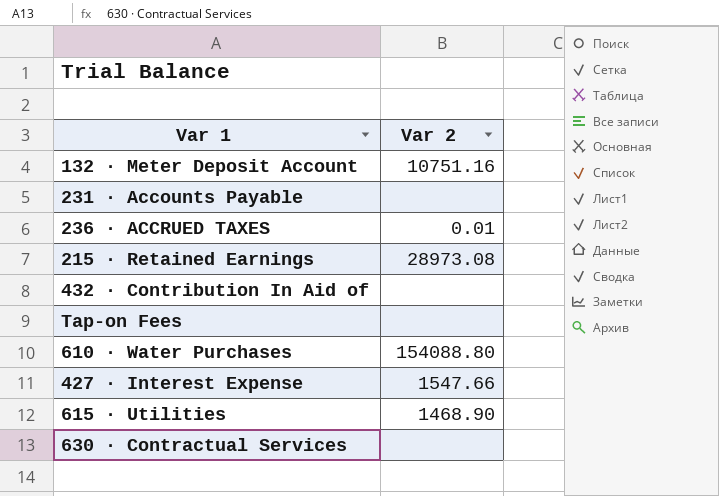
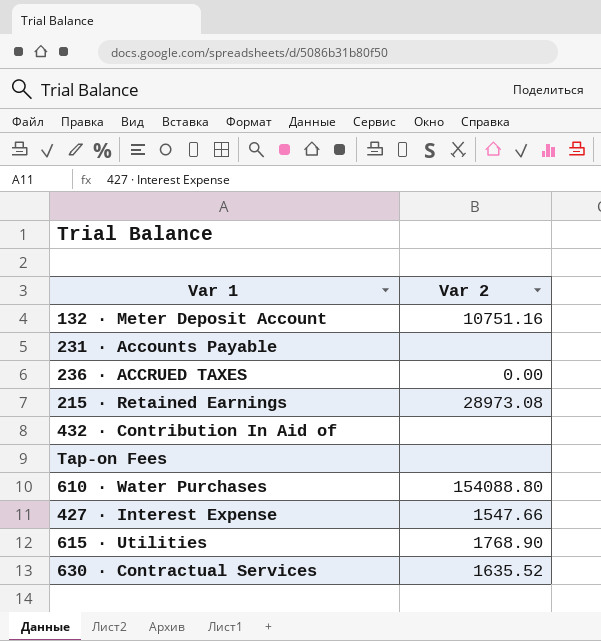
236 · ACCRUED TAXES | Var 2: 0.01 -> 0.00
615 · Utilities | Var 2: 1468.90 -> 1768.90
630 · Contractual Services | Var 2: none -> 1635.52

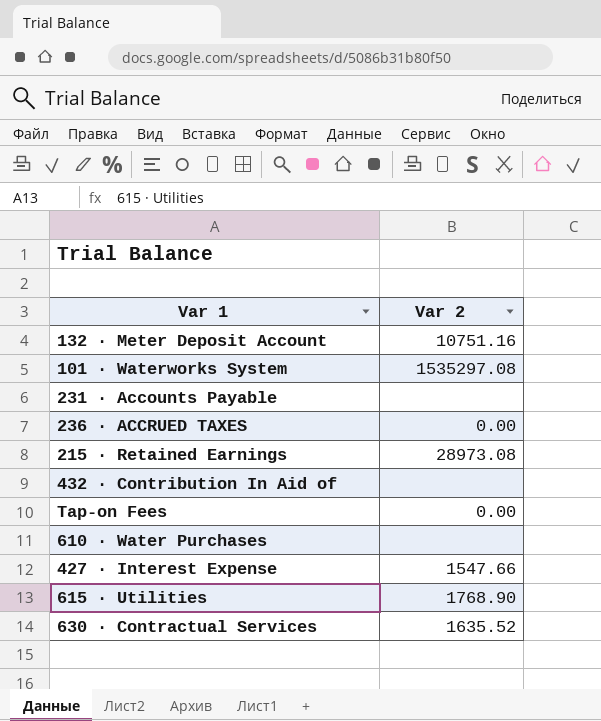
row 101 · Waterworks System: none -> 1535297.08
Tap-on Fees | Var 2: none -> 0.00
610 · Water Purchases | Var 2: 154088.80 -> none

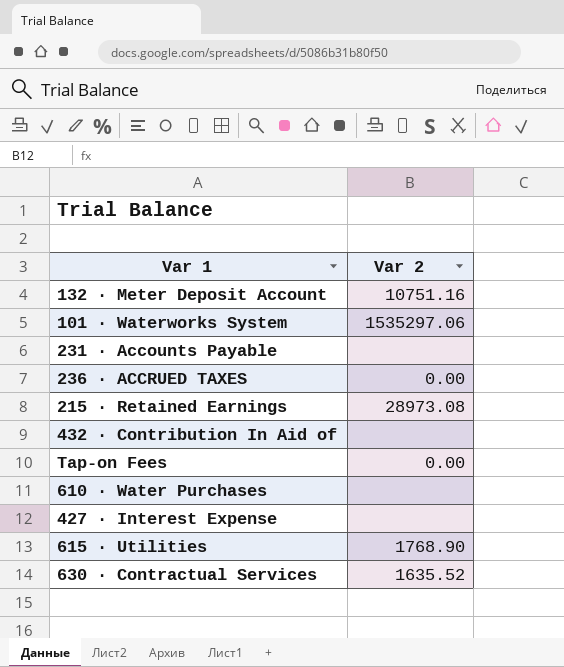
101 · Waterworks System | Var 2: 1535297.08 -> 1535297.06
427 · Interest Expense | Var 2: 1547.66 -> none

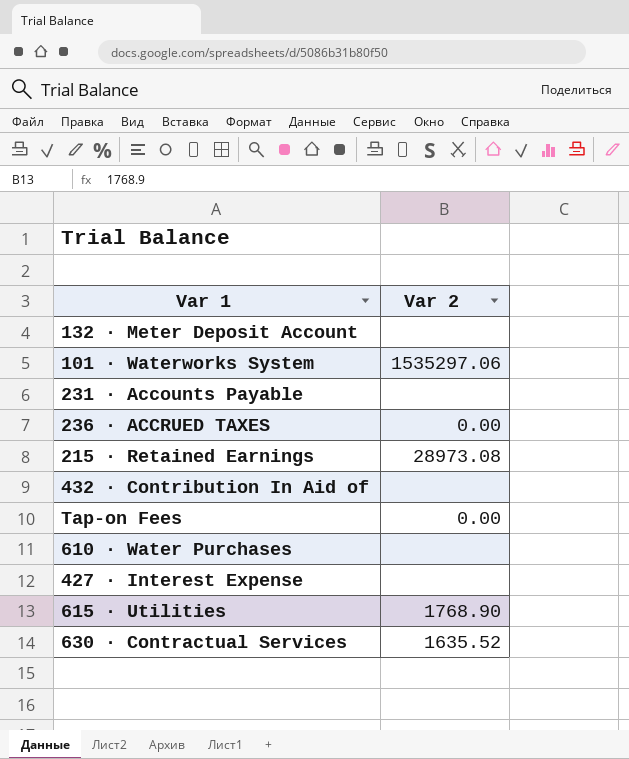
132 · Meter Deposit Account | Var 2: 10751.16 -> none

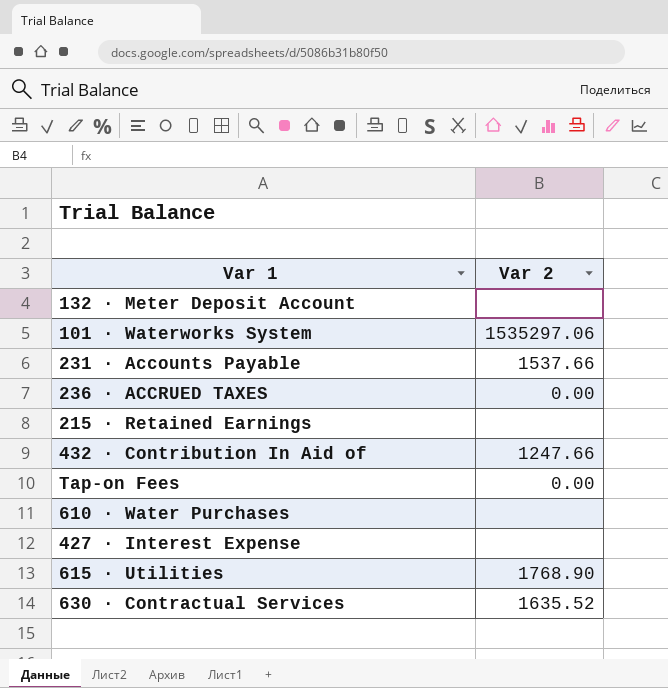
231 · Accounts Payable | Var 2: none -> 1537.66
215 · Retained Earnings | Var 2: 28973.08 -> none
432 · Contribution In Aid of | Var 2: none -> 1247.66

